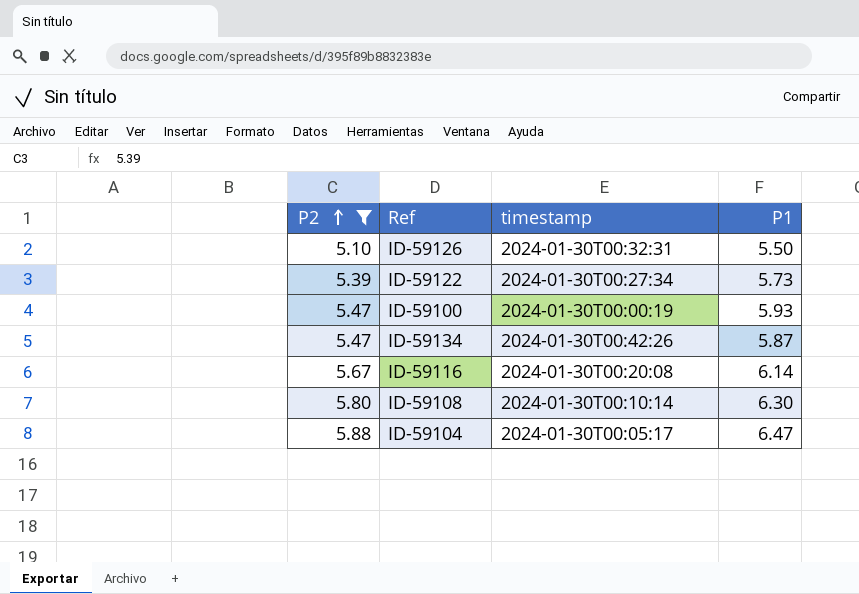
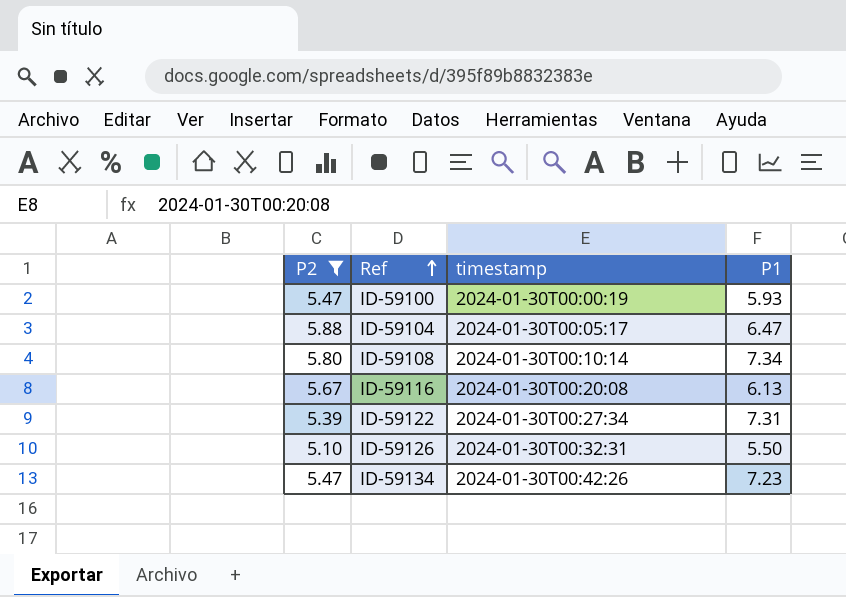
row order: P2 ascending -> Ref ascending
ID-59108 | P1: 6.30 -> 7.34
ID-59116 | P1: 6.14 -> 6.13
ID-59122 | P1: 5.73 -> 7.31
ID-59134 | P1: 5.87 -> 7.23

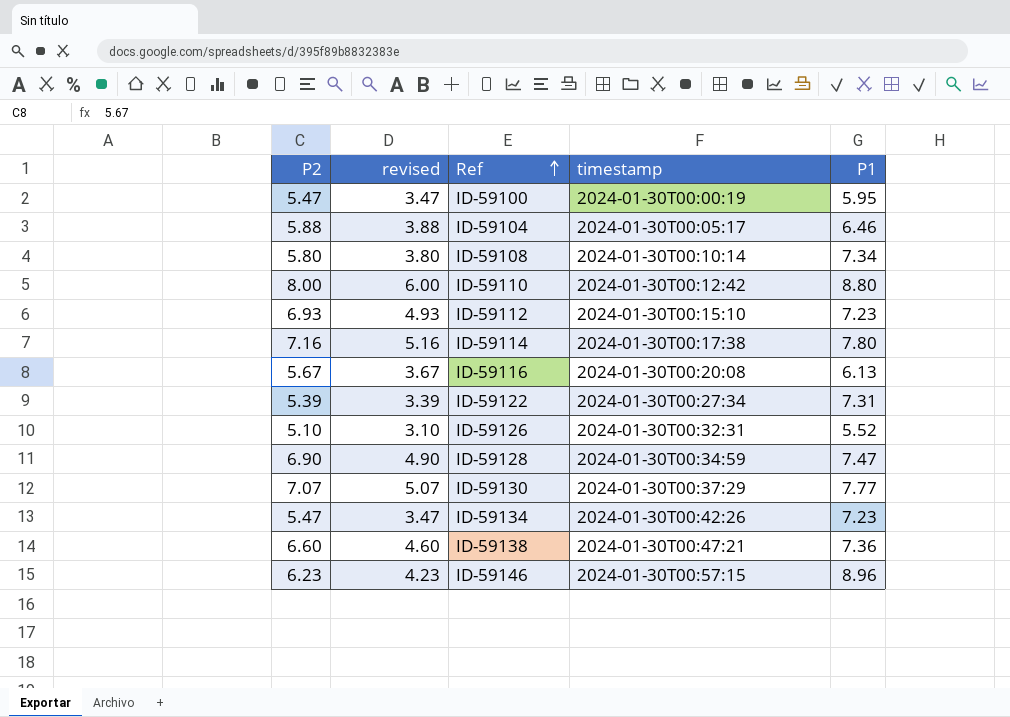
filter: P2 <= 5.88 -> none
column revised | formula: none -> [P2] - 2
ID-59100 | P1: 5.93 -> 5.95
ID-59104 | P1: 6.47 -> 6.46
ID-59126 | P1: 5.50 -> 5.52

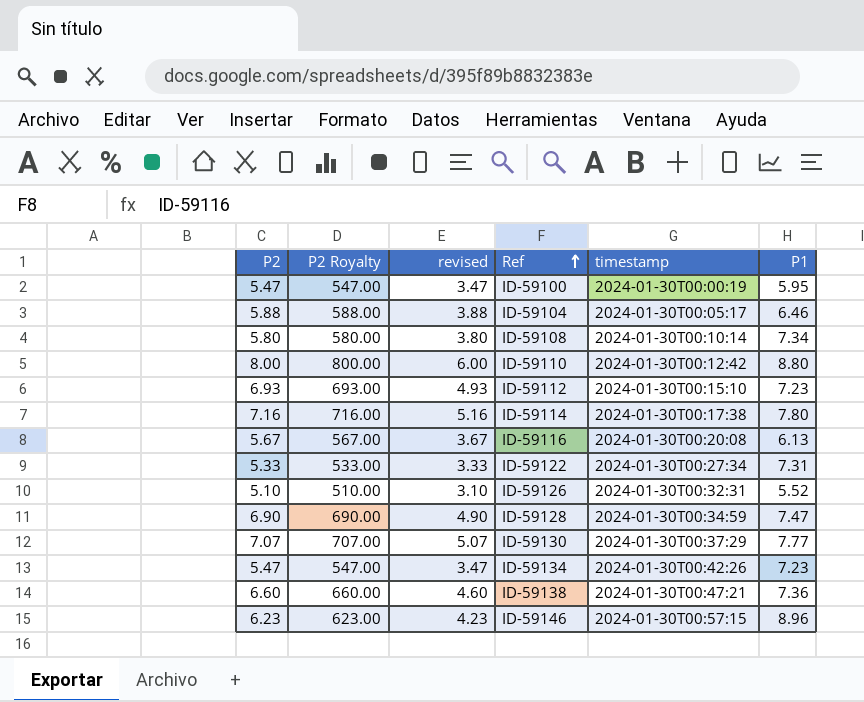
column P2 Royalty | formula: none -> [P2] * 100
ID-59122 | P2: 5.39 -> 5.33
ID-59122 | revised: 3.39 -> 3.33

